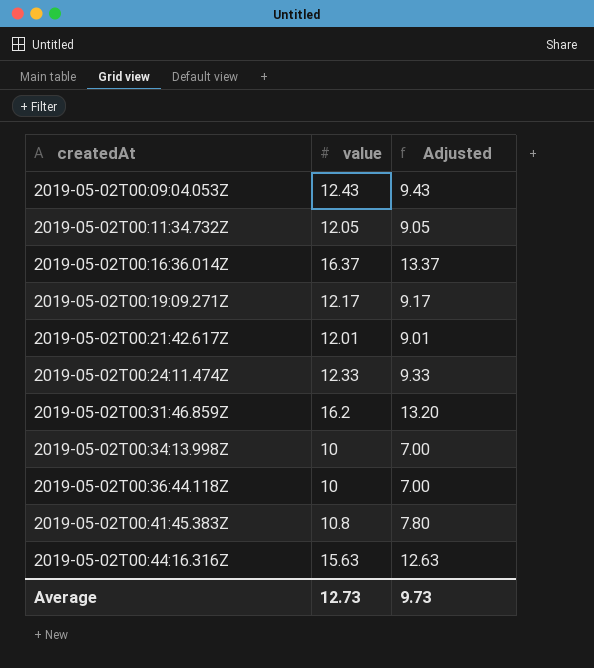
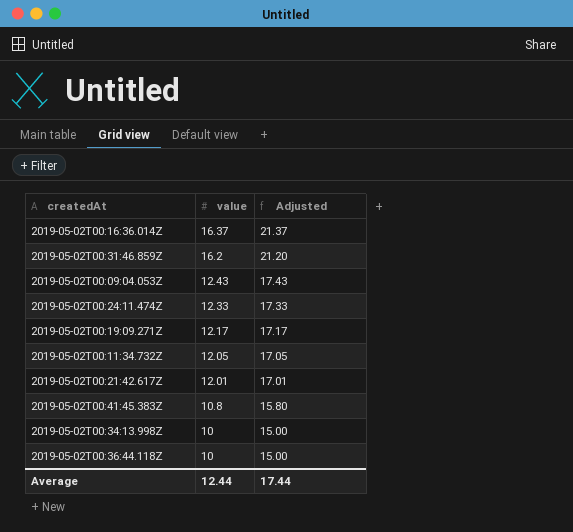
row order: createdAt ascending -> value descending
column Adjusted | formula: [value] - 3 -> [value] + 5
row 2019-05-02T00:44:16.316Z: 15.63 | 12.63 -> none
Average | value: 12.73 -> 12.44
Average | Adjusted: 9.73 -> 17.44

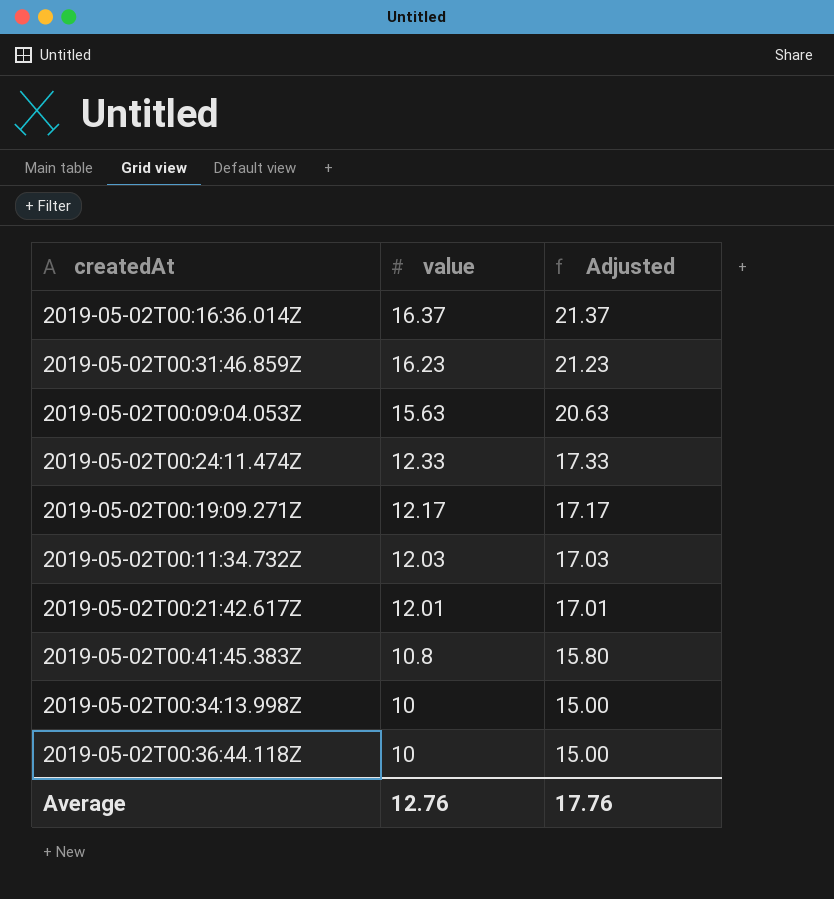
2019-05-02T00:31:46.859Z | value: 16.2 -> 16.23
2019-05-02T00:31:46.859Z | Adjusted: 21.20 -> 21.23
2019-05-02T00:09:04.053Z | value: 12.43 -> 15.63
2019-05-02T00:09:04.053Z | Adjusted: 17.43 -> 20.63
2019-05-02T00:11:34.732Z | value: 12.05 -> 12.03
2019-05-02T00:11:34.732Z | Adjusted: 17.05 -> 17.03
Average | value: 12.44 -> 12.76
Average | Adjusted: 17.44 -> 17.76

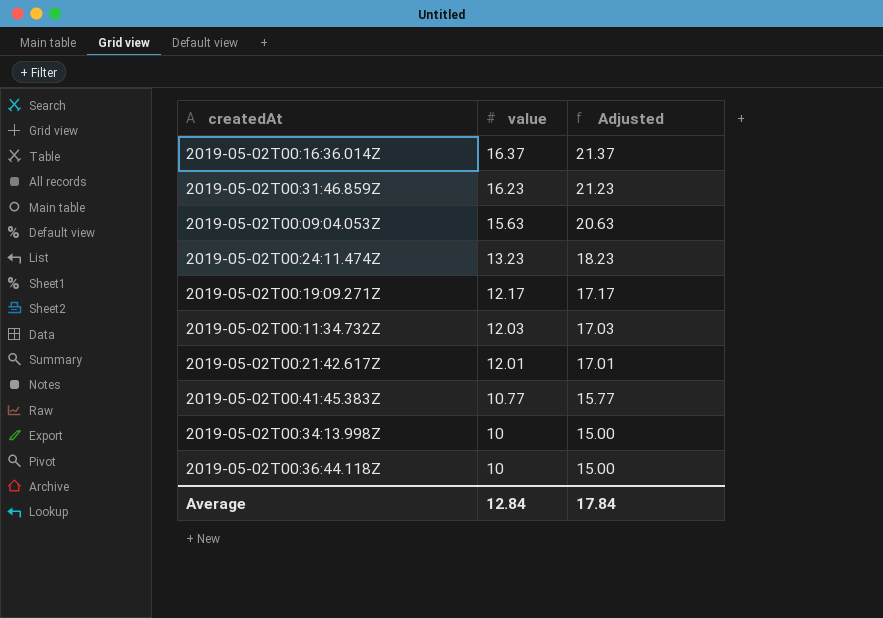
2019-05-02T00:24:11.474Z | value: 12.33 -> 13.23
2019-05-02T00:24:11.474Z | Adjusted: 17.33 -> 18.23
2019-05-02T00:41:45.383Z | value: 10.8 -> 10.77
2019-05-02T00:41:45.383Z | Adjusted: 15.80 -> 15.77
Average | value: 12.76 -> 12.84
Average | Adjusted: 17.76 -> 17.84

